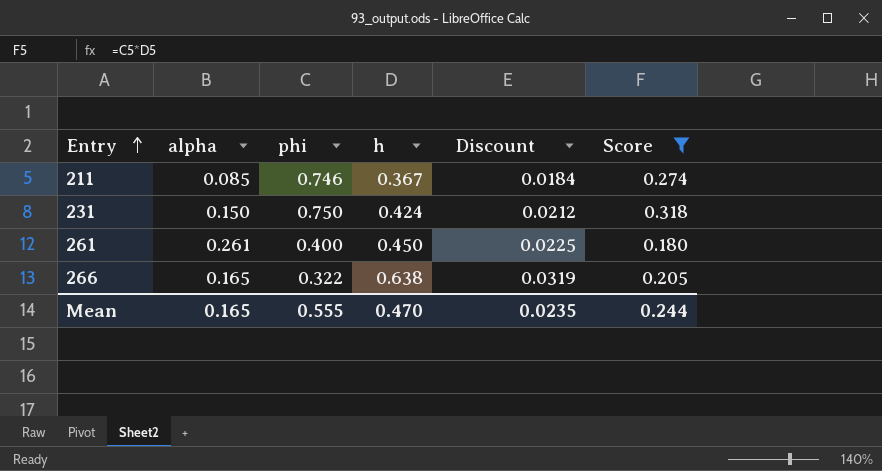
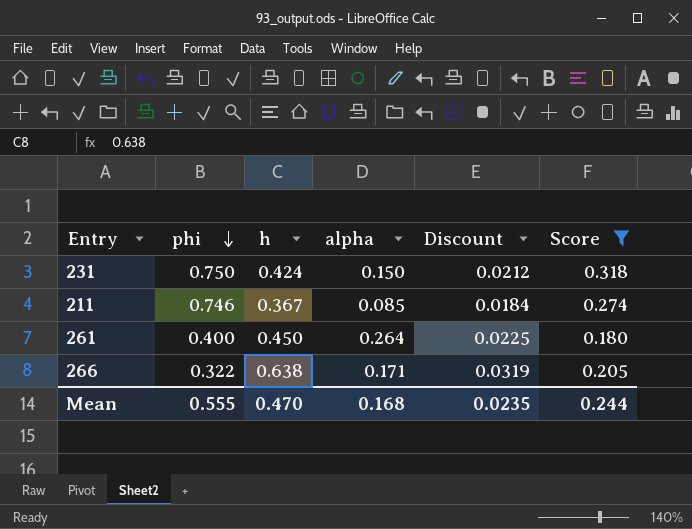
row order: Entry ascending -> phi descending
column alpha | position: 2 -> 4
261 | alpha: 0.261 -> 0.264
266 | alpha: 0.165 -> 0.171
Mean | alpha: 0.165 -> 0.168

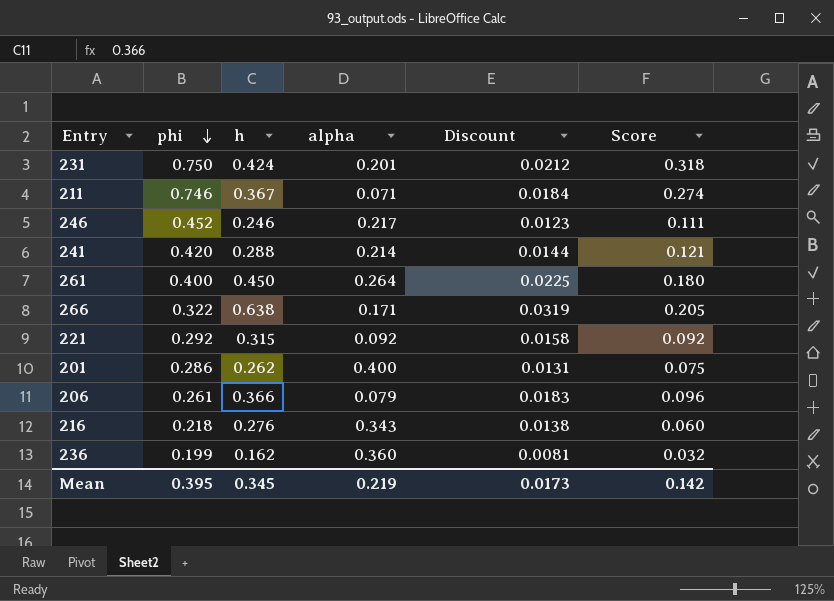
filter: Score >= 0.180 -> none
231 | alpha: 0.150 -> 0.201
211 | alpha: 0.085 -> 0.071
Mean | phi: 0.555 -> 0.395
Mean | h: 0.470 -> 0.345
Mean | alpha: 0.168 -> 0.219
Mean | Discount: 0.0235 -> 0.0173
Mean | Score: 0.244 -> 0.142

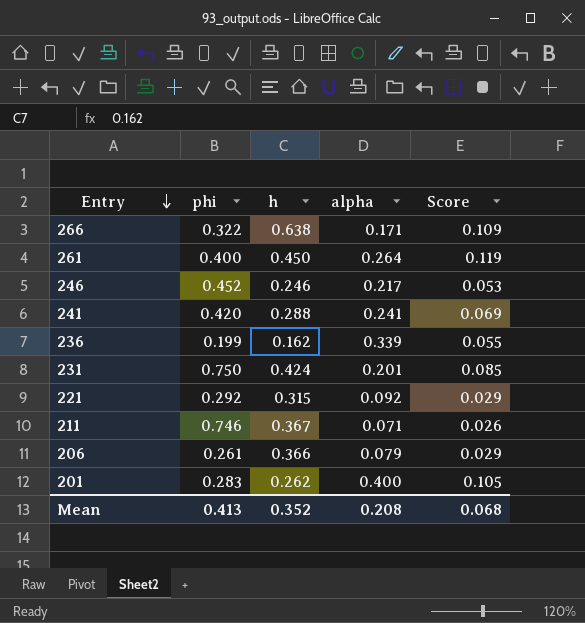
row order: phi descending -> Entry descending
column Discount | formula: [h] * 0.05 -> none
column Score | formula: [phi] * [h] -> [h] * [alpha]
row 216: 0.218 | 0.276 | 0.343 | 0.0138 | 0.060 -> none
241 | alpha: 0.214 -> 0.241
236 | alpha: 0.360 -> 0.339
201 | phi: 0.286 -> 0.283
Mean | phi: 0.395 -> 0.413
Mean | h: 0.345 -> 0.352
Mean | alpha: 0.219 -> 0.208
Mean | Score: 0.142 -> 0.068

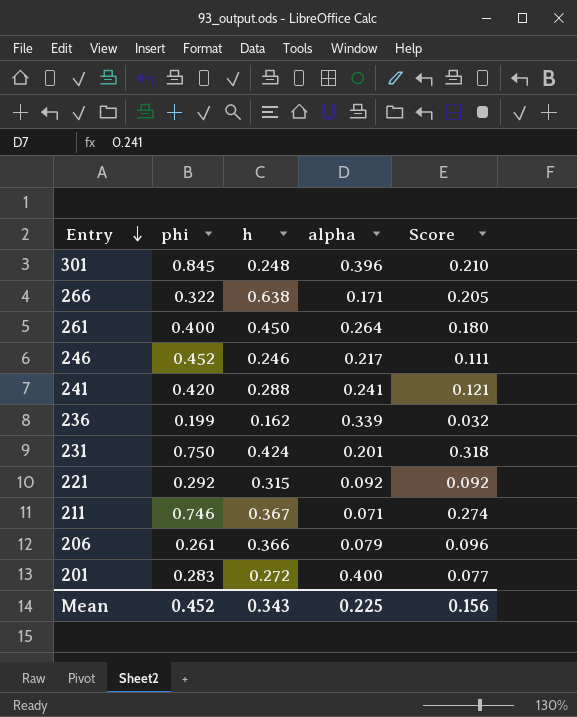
column Score | formula: [h] * [alpha] -> [phi] * [h]
row 301: none -> 0.845 | 0.248 | 0.396 | 0.210
201 | h: 0.262 -> 0.272
Mean | phi: 0.413 -> 0.452
Mean | h: 0.352 -> 0.343
Mean | alpha: 0.208 -> 0.225
Mean | Score: 0.068 -> 0.156

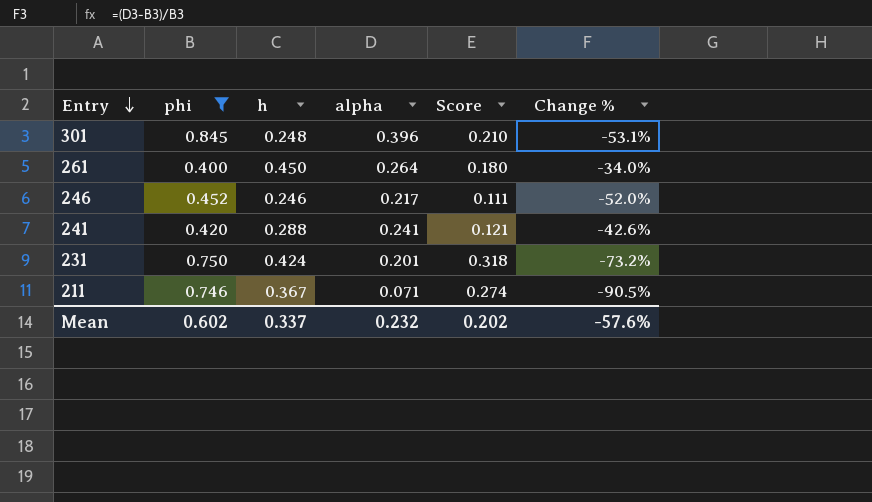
filter: none -> phi >= 0.400
column Change % | formula: none -> ([alpha] - [phi]) / [phi]
Mean | phi: 0.452 -> 0.602
Mean | h: 0.343 -> 0.337
Mean | alpha: 0.225 -> 0.232
Mean | Score: 0.156 -> 0.202

